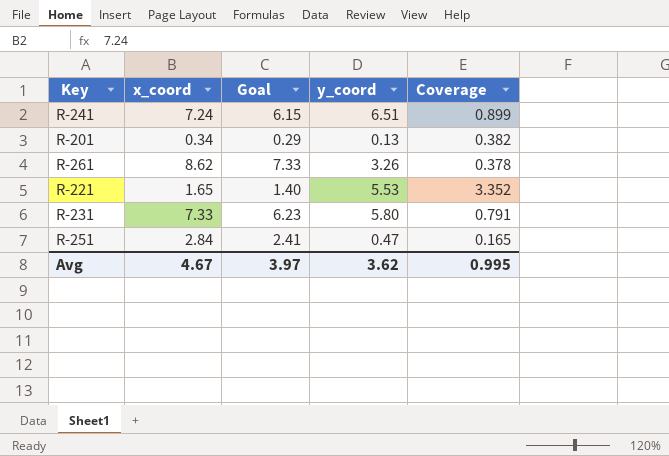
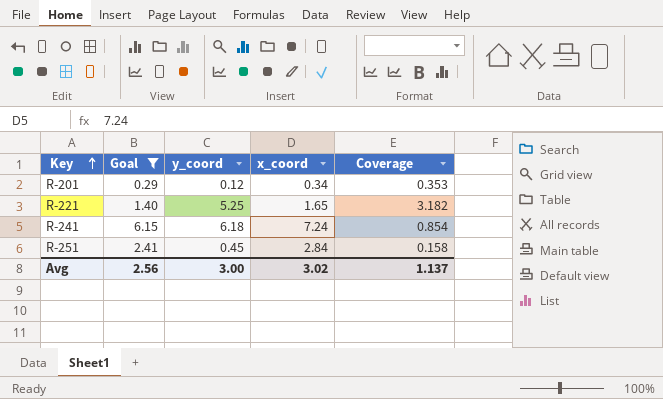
filter: none -> Goal <= 6.15
row order: none -> Key ascending
column x_coord | position: 2 -> 4
R-201 | y_coord: 0.13 -> 0.12
R-201 | Coverage: 0.382 -> 0.353
R-221 | y_coord: 5.53 -> 5.25
R-221 | Coverage: 3.352 -> 3.182
R-241 | y_coord: 6.51 -> 6.18
R-241 | Coverage: 0.899 -> 0.854
R-251 | y_coord: 0.47 -> 0.45
R-251 | Coverage: 0.165 -> 0.158
Avg | Goal: 3.97 -> 2.56
Avg | y_coord: 3.62 -> 3.00
Avg | x_coord: 4.67 -> 3.02
Avg | Coverage: 0.995 -> 1.137

